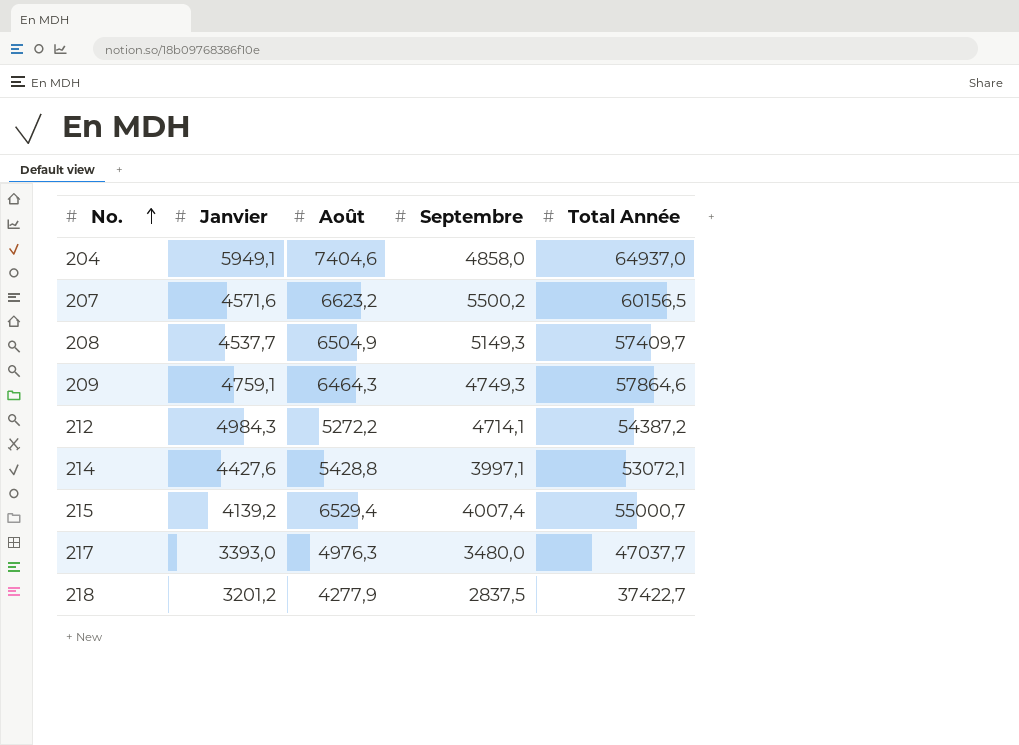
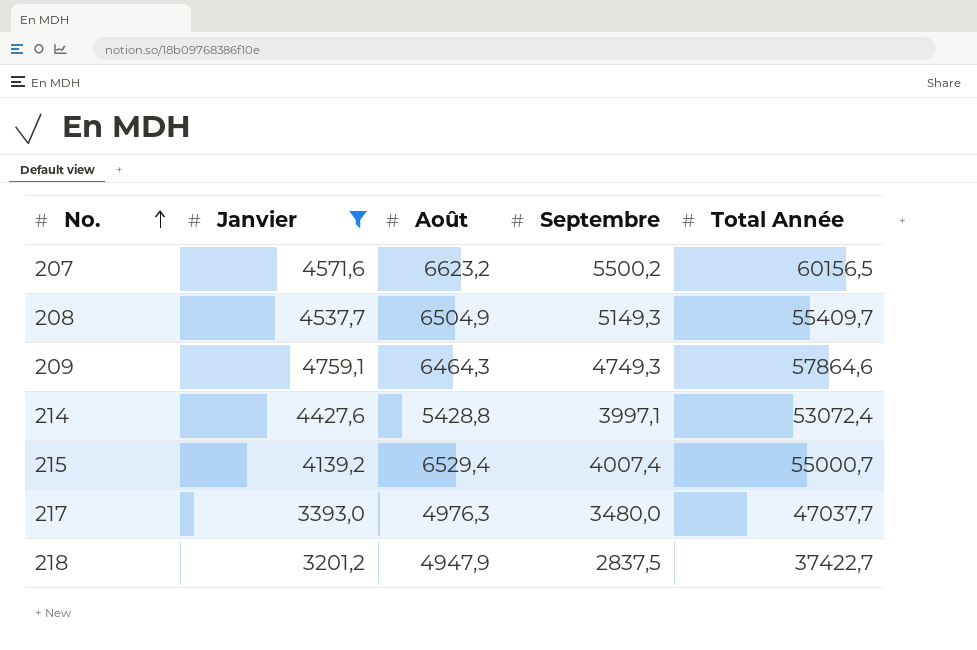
filter: none -> Janvier <= 4759,1
208 | Total Année: 57409,7 -> 55409,7
214 | Total Année: 53072,1 -> 53072,4
218 | Août: 4277,9 -> 4947,9

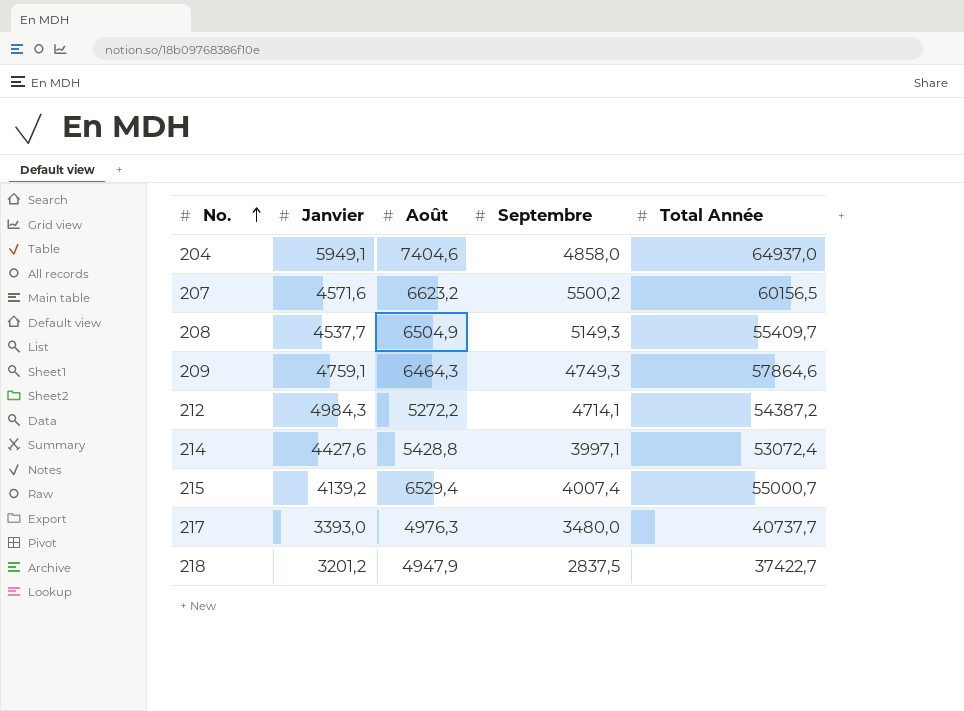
filter: Janvier <= 4759,1 -> none
217 | Total Année: 47037,7 -> 40737,7

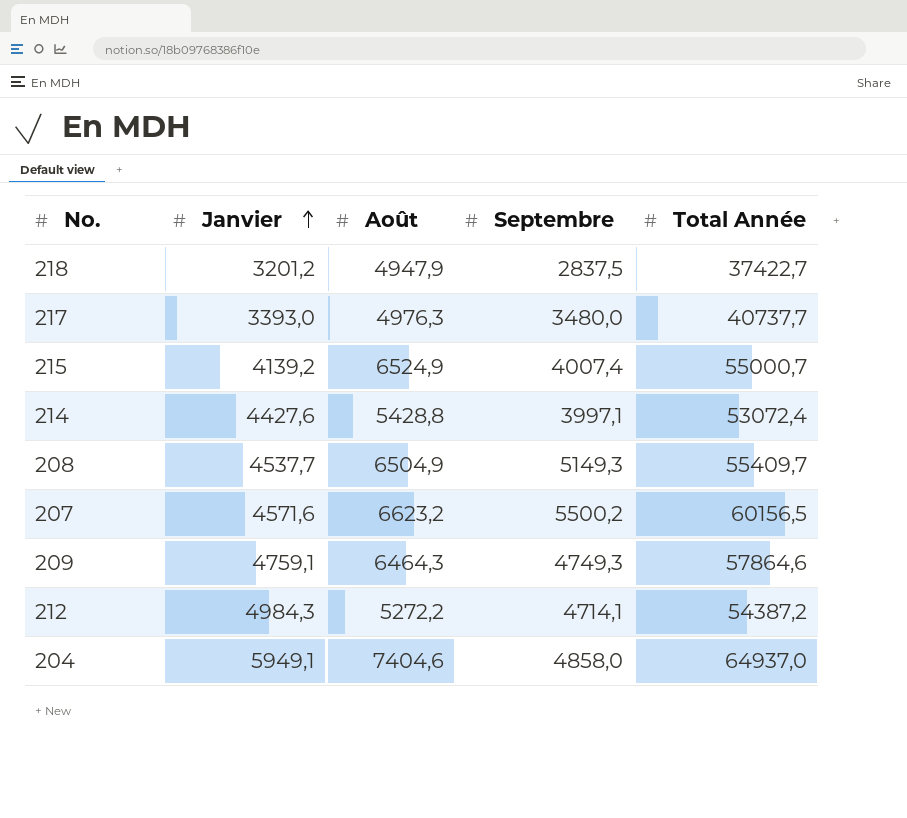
row order: No. ascending -> Janvier ascending
215 | Août: 6529,4 -> 6524,9

